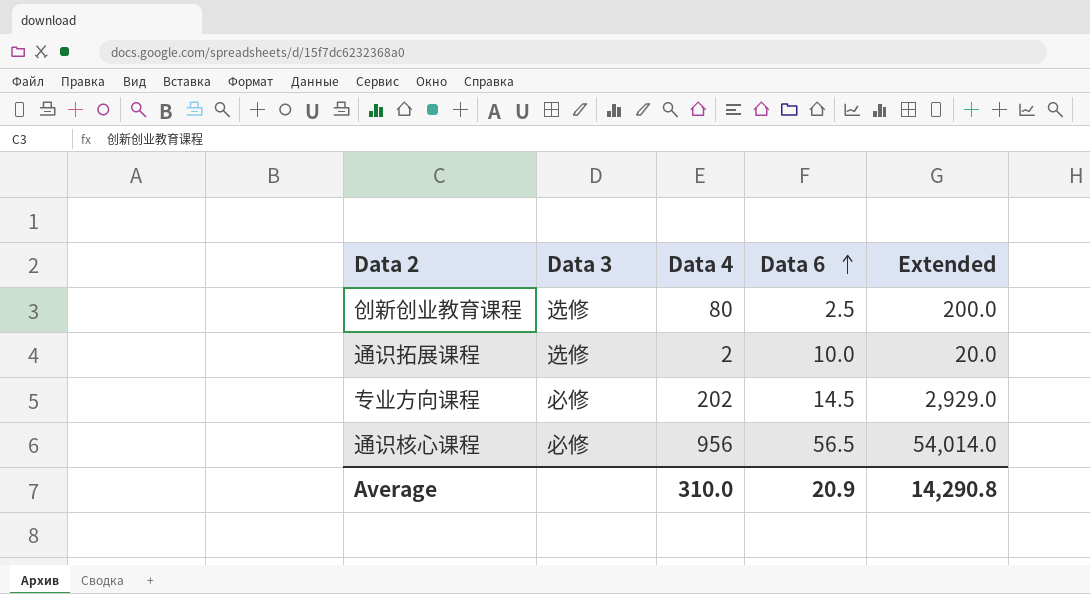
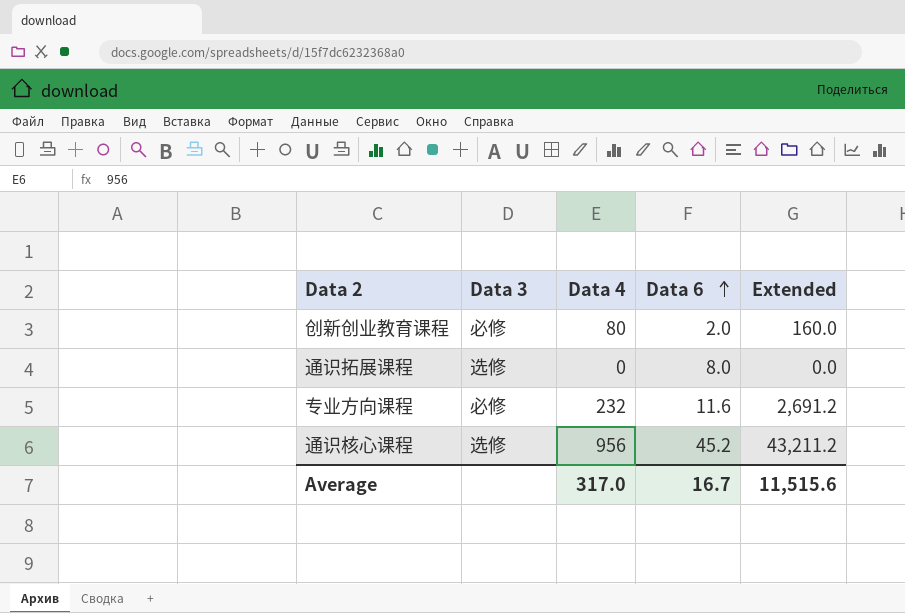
创新创业教育课程 | Data 3: 选修 -> 必修
创新创业教育课程 | Data 6: 2.5 -> 2.0
创新创业教育课程 | Extended: 200.0 -> 160.0
通识拓展课程 | Data 4: 2 -> 0
通识拓展课程 | Data 6: 10.0 -> 8.0
通识拓展课程 | Extended: 20.0 -> 0.0
专业方向课程 | Data 4: 202 -> 232
专业方向课程 | Data 6: 14.5 -> 11.6
专业方向课程 | Extended: 2,929.0 -> 2,691.2
通识核心课程 | Data 3: 必修 -> 选修
通识核心课程 | Data 6: 56.5 -> 45.2
通识核心课程 | Extended: 54,014.0 -> 43,211.2
Average | Data 4: 310.0 -> 317.0
Average | Data 6: 20.9 -> 16.7
Average | Extended: 14,290.8 -> 11,515.6

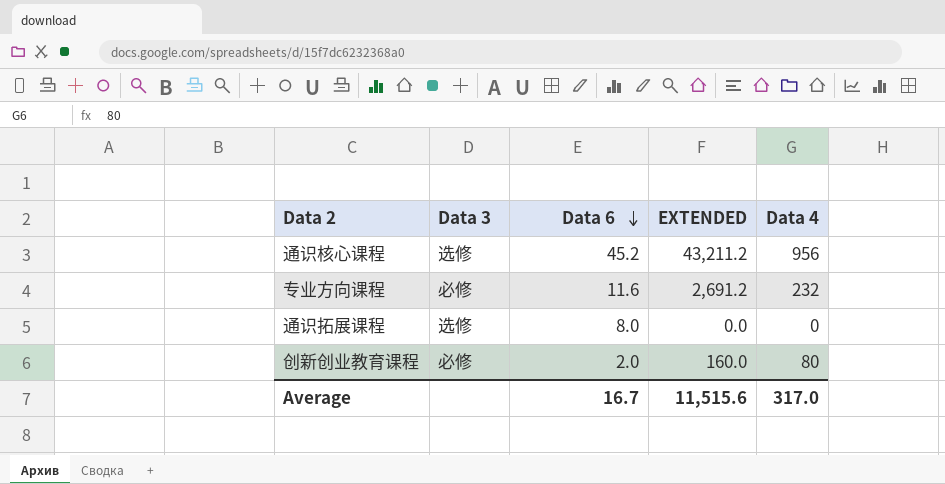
row order: Data 6 ascending -> Data 6 descending
column name: Extended -> EXTENDED
column Data 4 | position: 3 -> 5

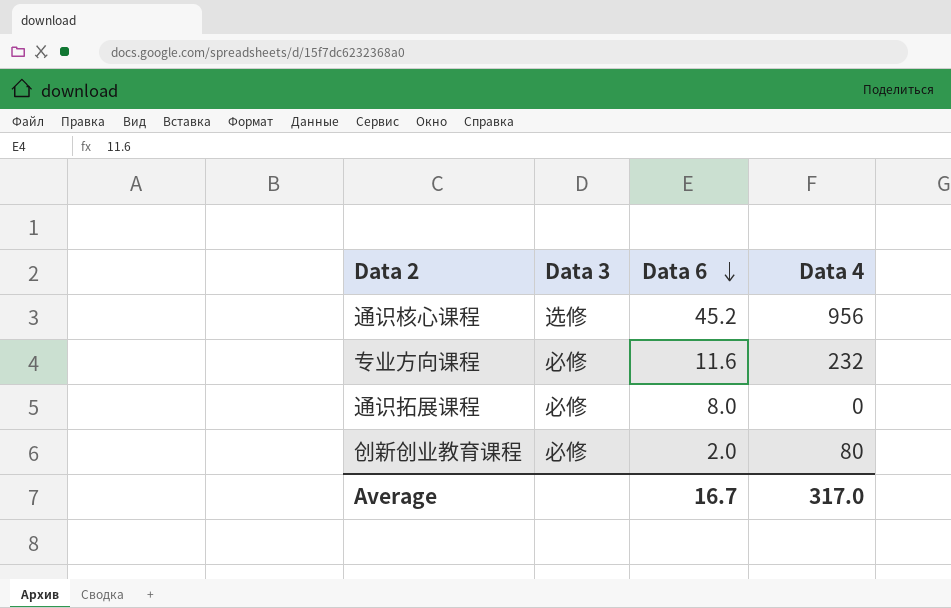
column EXTENDED | formula: [Data 6] * [Data 4] -> none
通识拓展课程 | Data 3: 选修 -> 必修

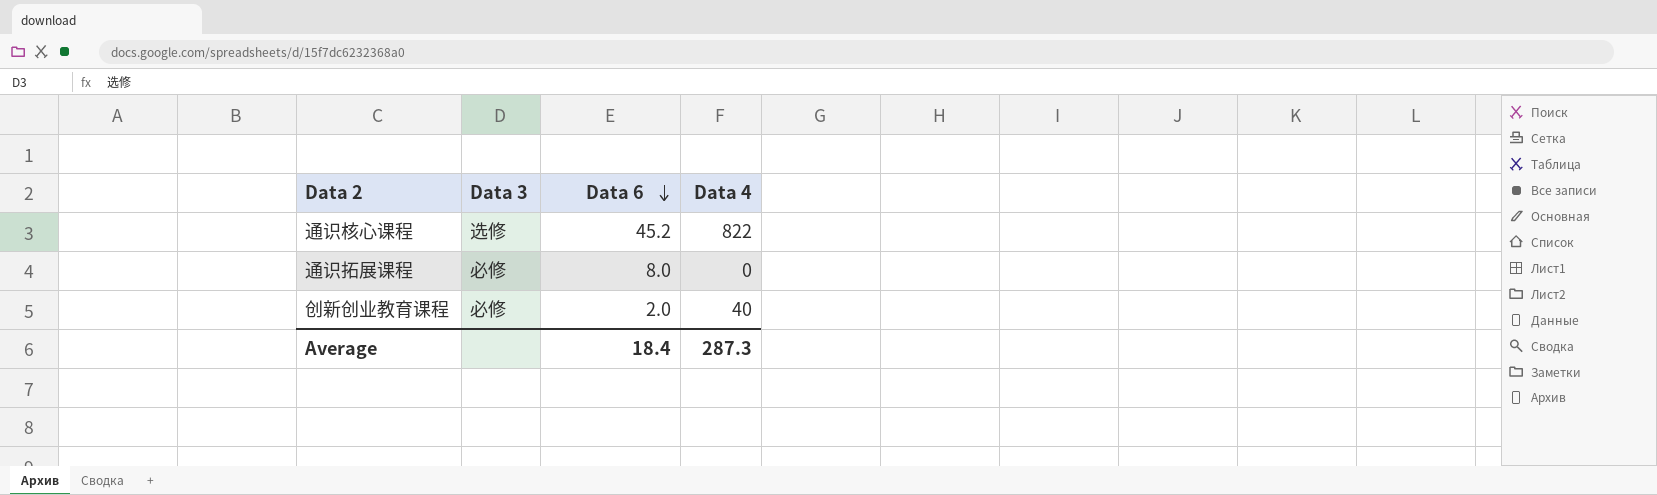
row 专业方向课程: 必修 | 11.6 | 232 -> none
通识核心课程 | Data 4: 956 -> 822
创新创业教育课程 | Data 4: 80 -> 40
Average | Data 6: 16.7 -> 18.4
Average | Data 4: 317.0 -> 287.3

